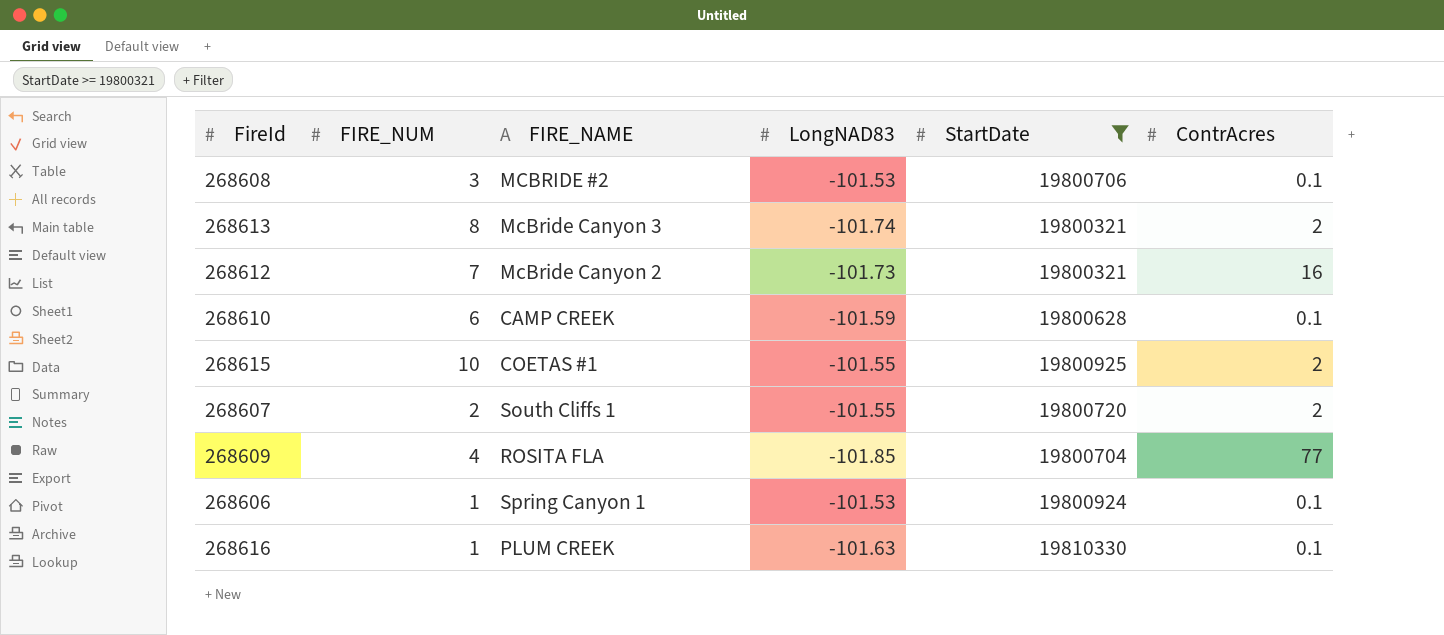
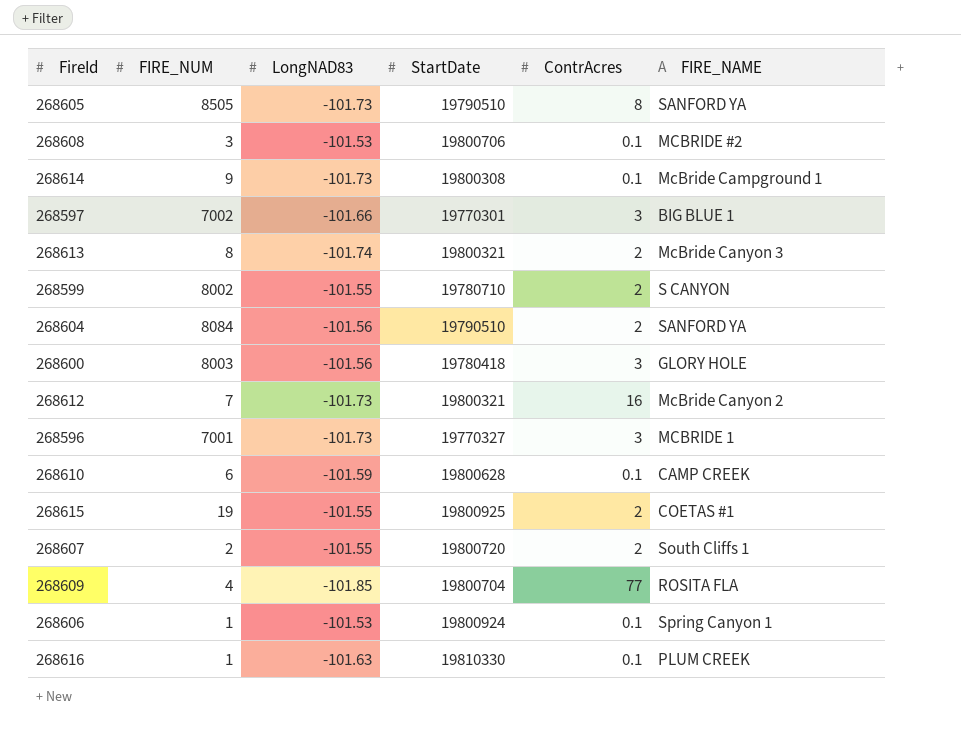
filter: StartDate >= 19800321 -> none
column FIRE_NAME | position: 3 -> 6
268615 | FIRE_NUM: 10 -> 19

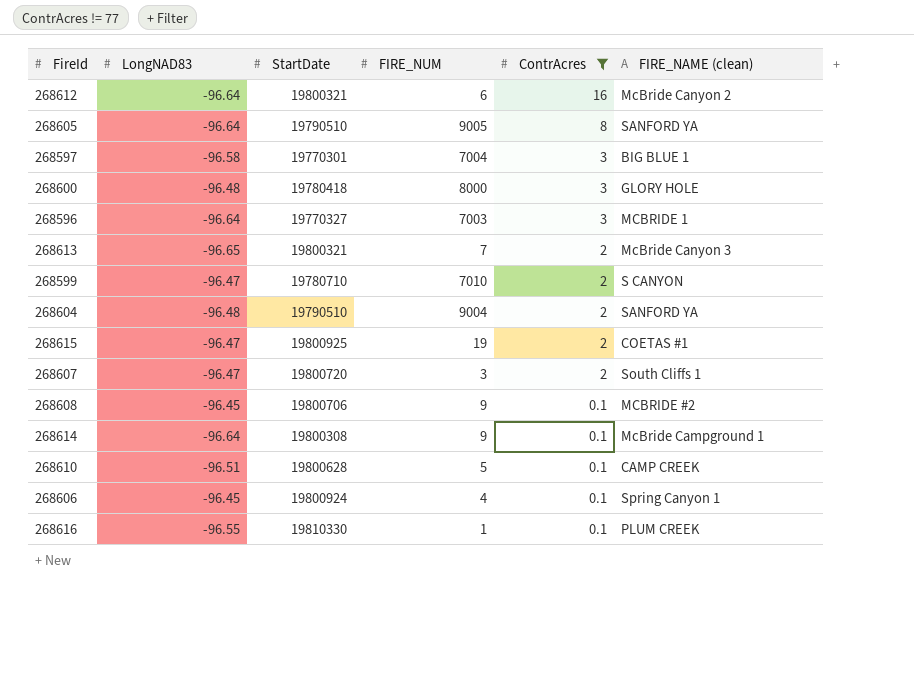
filter: none -> ContrAcres != 77
row order: none -> ContrAcres descending
column FIRE_NUM | position: 2 -> 4
column name: FIRE_NAME -> FIRE_NAME (clean)
268612 | LongNAD83: -101.73 -> -96.64
268612 | FIRE_NUM: 7 -> 6
268605 | LongNAD83: -101.73 -> -96.64
268605 | FIRE_NUM: 8505 -> 9005
268597 | LongNAD83: -101.66 -> -96.58
268597 | FIRE_NUM: 7002 -> 7004
268600 | LongNAD83: -101.56 -> -96.48
268600 | FIRE_NUM: 8003 -> 8000
268596 | LongNAD83: -101.73 -> -96.64
268596 | FIRE_NUM: 7001 -> 7003
268613 | LongNAD83: -101.74 -> -96.65
268613 | FIRE_NUM: 8 -> 7
268599 | LongNAD83: -101.55 -> -96.47
268599 | FIRE_NUM: 8002 -> 7010
268604 | LongNAD83: -101.56 -> -96.48
268604 | FIRE_NUM: 8084 -> 9004
268615 | LongNAD83: -101.55 -> -96.47
268607 | LongNAD83: -101.55 -> -96.47
268607 | FIRE_NUM: 2 -> 3
268608 | LongNAD83: -101.53 -> -96.45
268608 | FIRE_NUM: 3 -> 9
268614 | LongNAD83: -101.73 -> -96.64
268610 | LongNAD83: -101.59 -> -96.51
268610 | FIRE_NUM: 6 -> 5
268606 | LongNAD83: -101.53 -> -96.45
268606 | FIRE_NUM: 1 -> 4
268616 | LongNAD83: -101.63 -> -96.55

